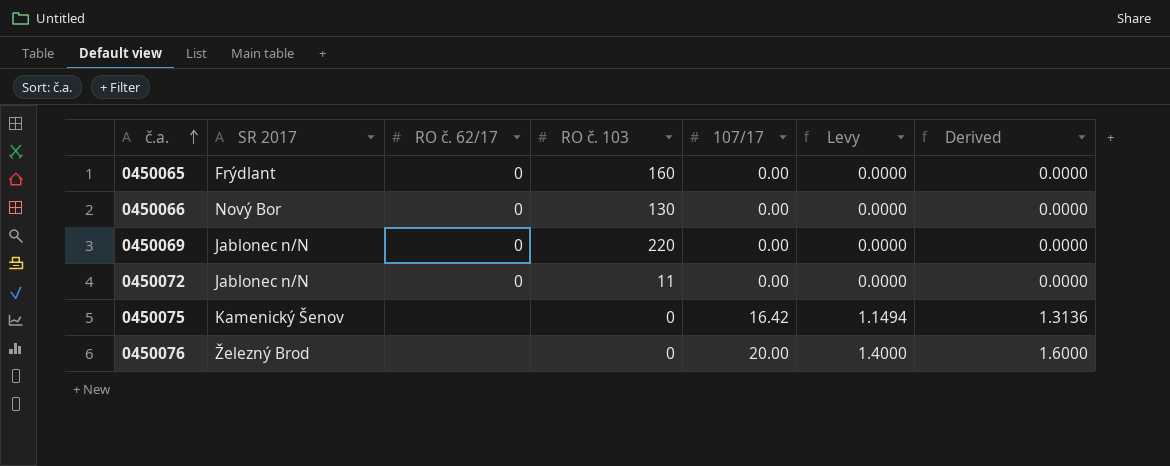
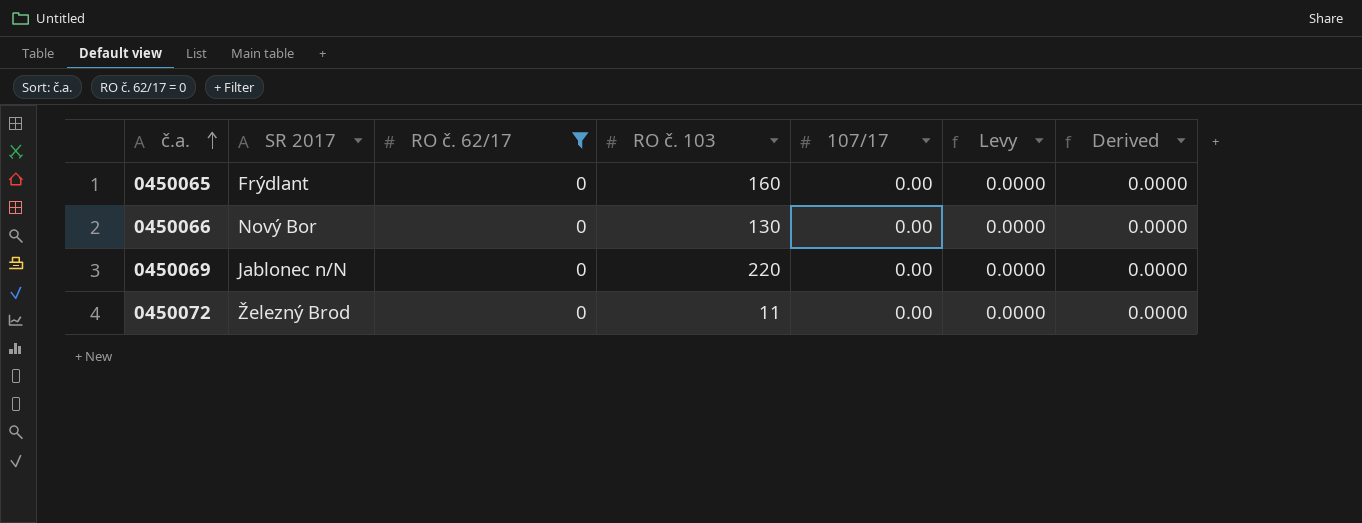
filter: none -> RO č. 62/17 = 0
0450072 | SR 2017: Jablonec n/N -> Železný Brod

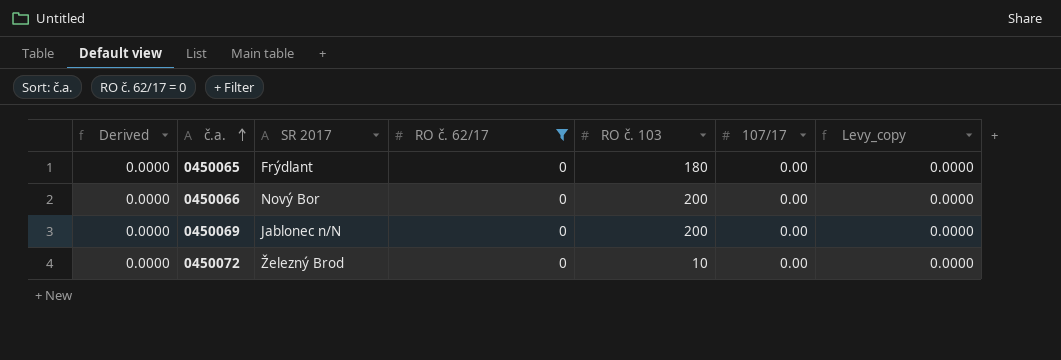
column Derived | position: 7 -> 1
column name: Levy -> Levy_copy
0450065 | RO č. 103: 160 -> 180
0450066 | RO č. 103: 130 -> 200
0450069 | RO č. 103: 220 -> 200
0450072 | RO č. 103: 11 -> 10

